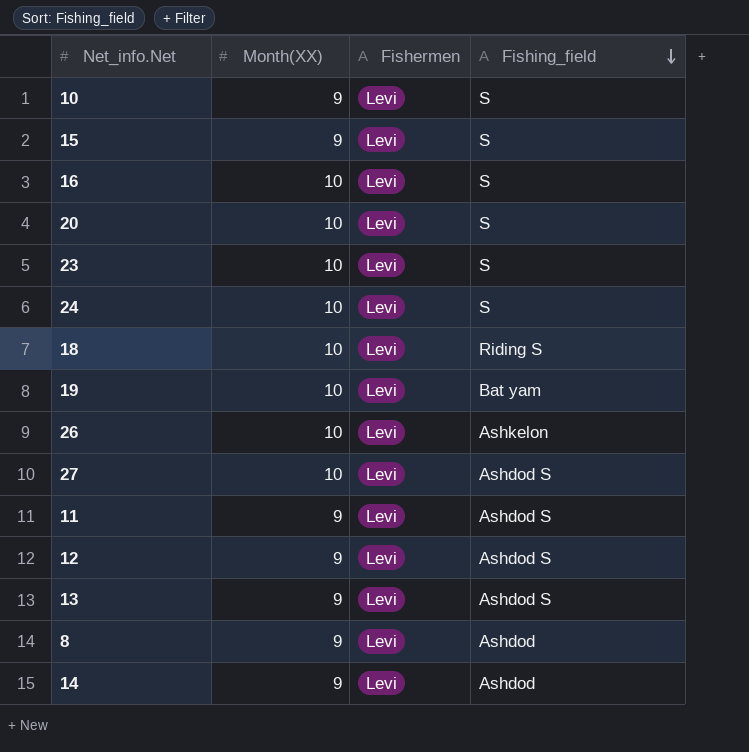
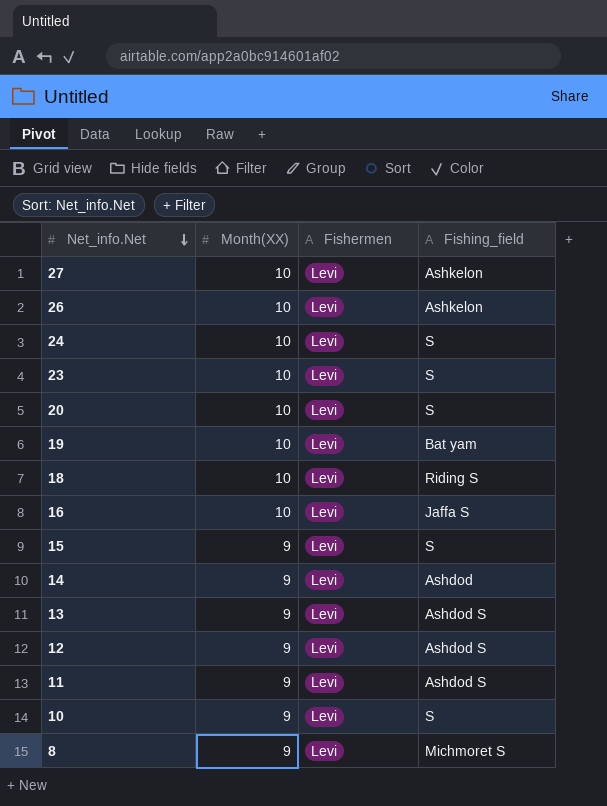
row order: Fishing_field descending -> Net_info.Net descending
27 | Fishing_field: Ashdod S -> Ashkelon
16 | Fishing_field: S -> Jaffa S
8 | Fishing_field: Ashdod -> Michmoret S

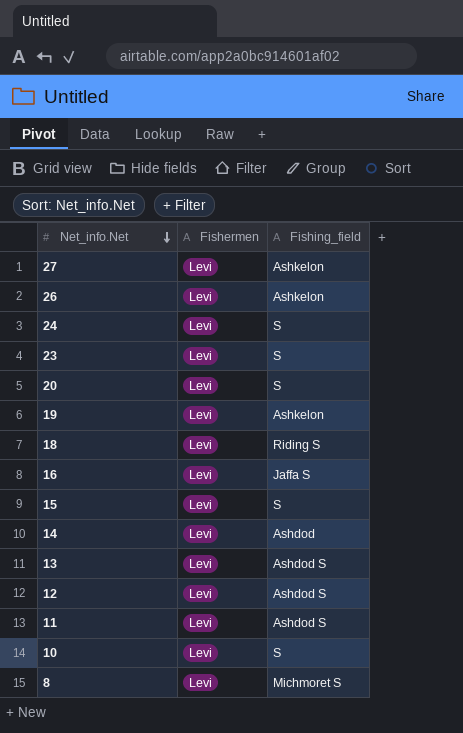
column Month(XX) | position: 2 -> none
19 | Fishing_field: Bat yam -> Ashkelon

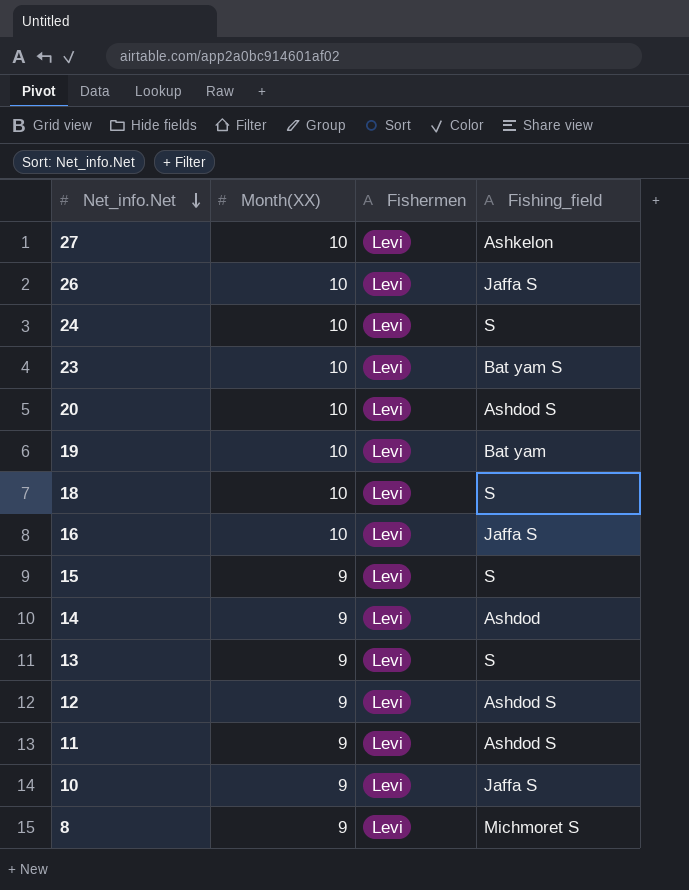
column Month(XX) | position: none -> 2
26 | Fishing_field: Ashkelon -> Jaffa S
23 | Fishing_field: S -> Bat yam S
20 | Fishing_field: S -> Ashdod S
19 | Fishing_field: Ashkelon -> Bat yam
18 | Fishing_field: Riding S -> S
13 | Fishing_field: Ashdod S -> S
10 | Fishing_field: S -> Jaffa S

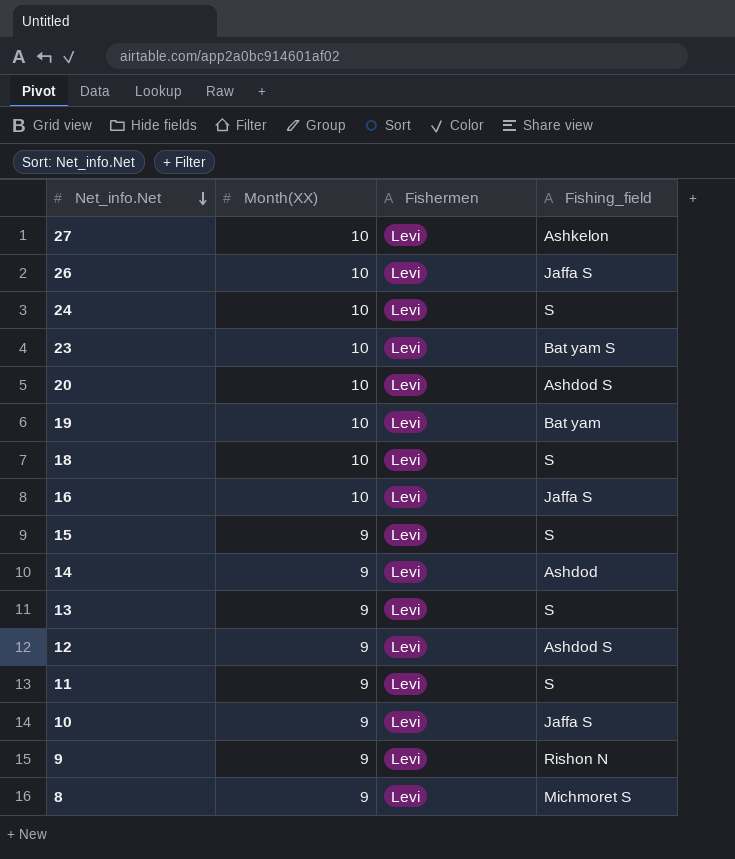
11 | Fishing_field: Ashdod S -> S
row 9: none -> 9 | Levi | Rishon N

